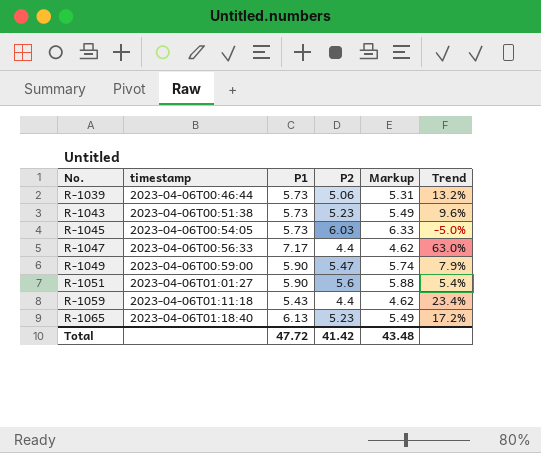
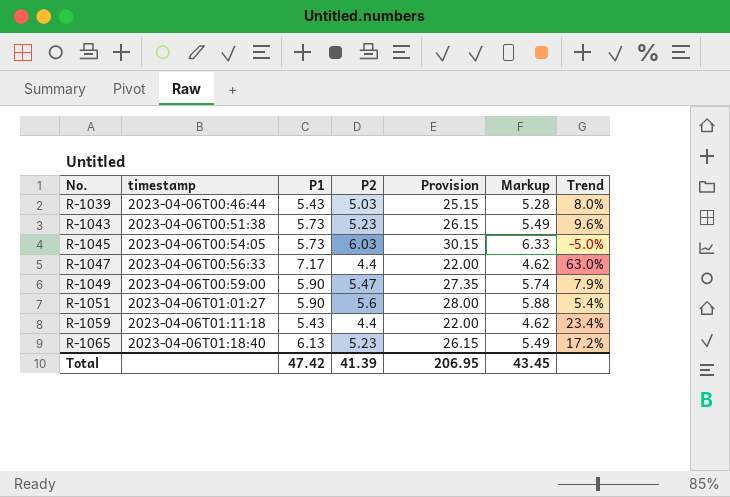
column Provision | formula: none -> [P2] * 5
R-1039 | P1: 5.73 -> 5.43
R-1039 | P2: 5.06 -> 5.03
R-1039 | Markup: 5.31 -> 5.28
R-1039 | Trend: 13.2% -> 8.0%
Total | P1: 47.72 -> 47.42
Total | P2: 41.42 -> 41.39
Total | Markup: 43.48 -> 43.45

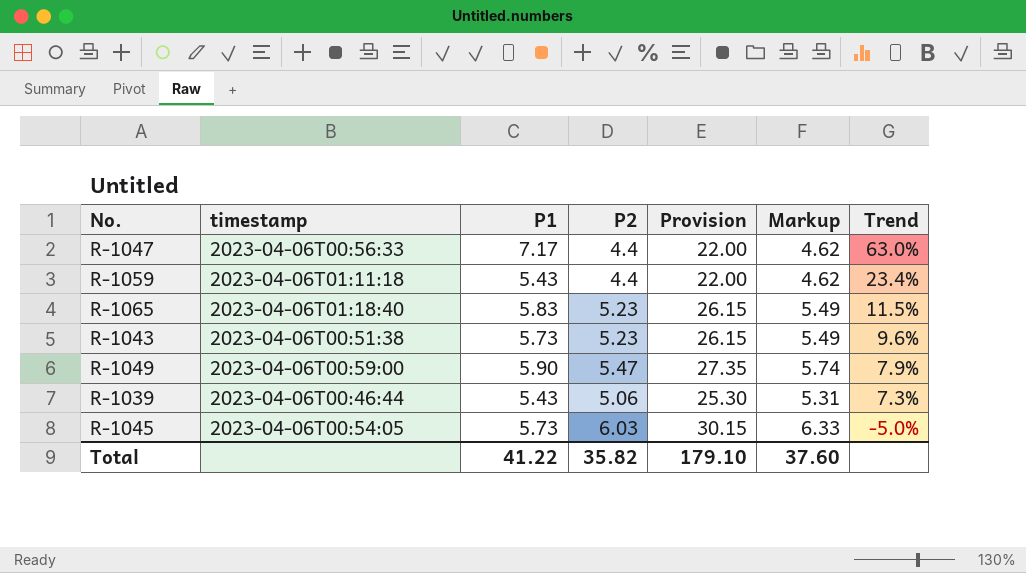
row order: No. ascending -> Trend descending
row R-1051: 2023-04-06T01:01:27 | 5.90 | 5.6 | 28.00 | 5.88 | 5.4% -> none
R-1065 | P1: 6.13 -> 5.83
R-1065 | Trend: 17.2% -> 11.5%
R-1039 | P2: 5.03 -> 5.06
R-1039 | Provision: 25.15 -> 25.30
R-1039 | Markup: 5.28 -> 5.31
R-1039 | Trend: 8.0% -> 7.3%
Total | P1: 47.42 -> 41.22
Total | P2: 41.39 -> 35.82
Total | Provision: 206.95 -> 179.10
Total | Markup: 43.45 -> 37.60

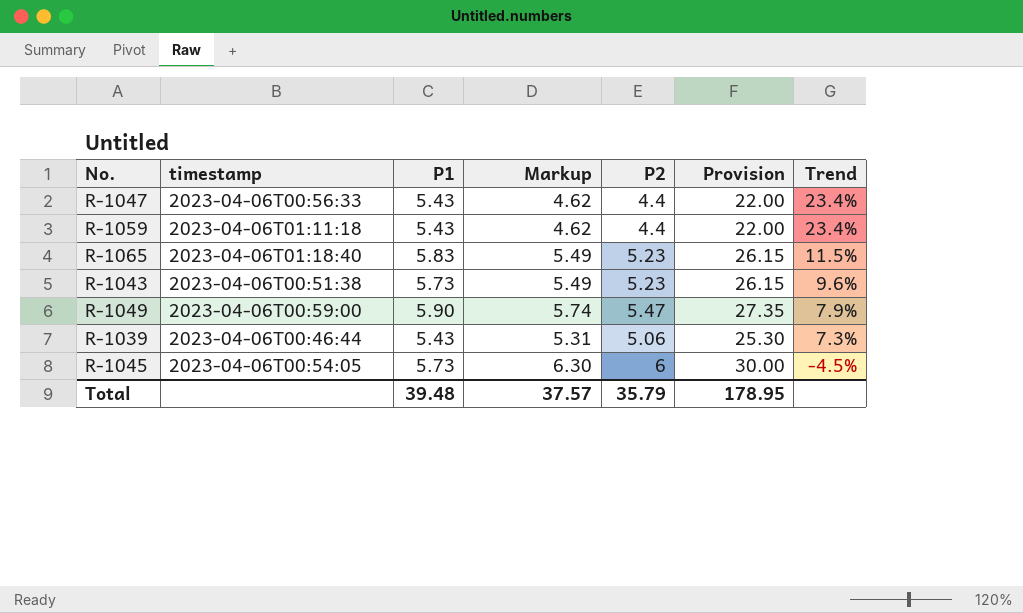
column Markup | position: 6 -> 4
R-1047 | P1: 7.17 -> 5.43
R-1047 | Trend: 63.0% -> 23.4%
R-1045 | Markup: 6.33 -> 6.30
R-1045 | P2: 6.03 -> 6
R-1045 | Provision: 30.15 -> 30.00
R-1045 | Trend: -5.0% -> -4.5%
Total | P1: 41.22 -> 39.48
Total | Markup: 37.60 -> 37.57
Total | P2: 35.82 -> 35.79
Total | Provision: 179.10 -> 178.95

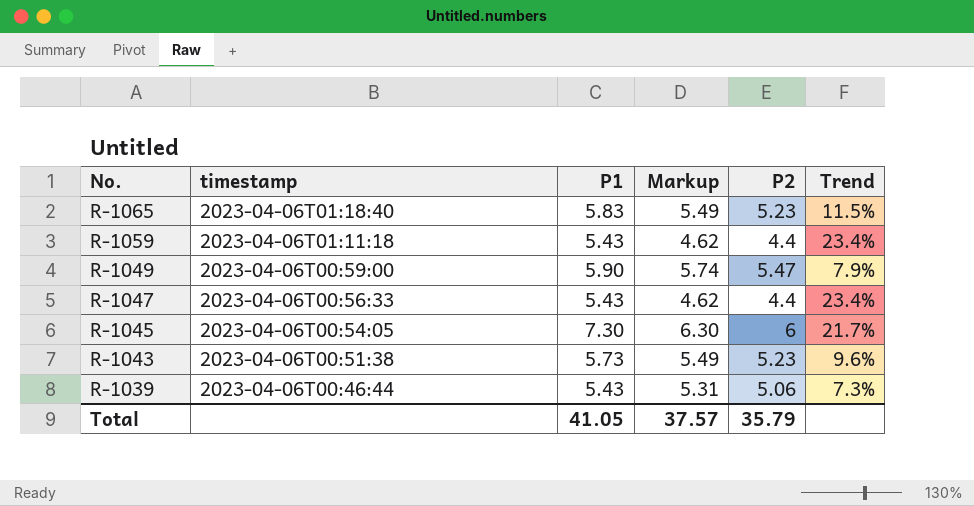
row order: Trend descending -> No. descending
column Provision | formula: [P2] * 5 -> none
R-1045 | P1: 5.73 -> 7.30
R-1045 | Trend: -4.5% -> 21.7%
Total | P1: 39.48 -> 41.05

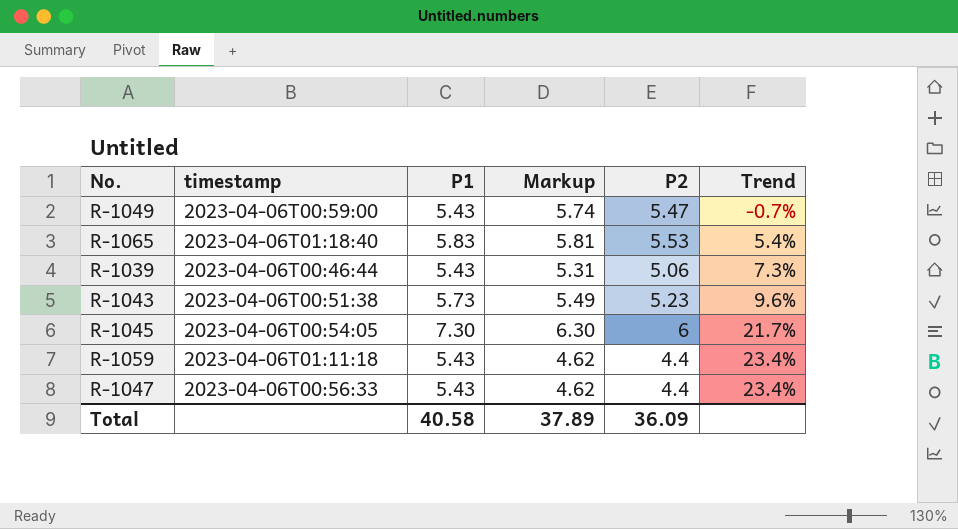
row order: No. descending -> Trend ascending
R-1049 | P1: 5.90 -> 5.43
R-1049 | Trend: 7.9% -> -0.7%
R-1065 | Markup: 5.49 -> 5.81
R-1065 | P2: 5.23 -> 5.53
R-1065 | Trend: 11.5% -> 5.4%
Total | P1: 41.05 -> 40.58
Total | Markup: 37.57 -> 37.89
Total | P2: 35.79 -> 36.09

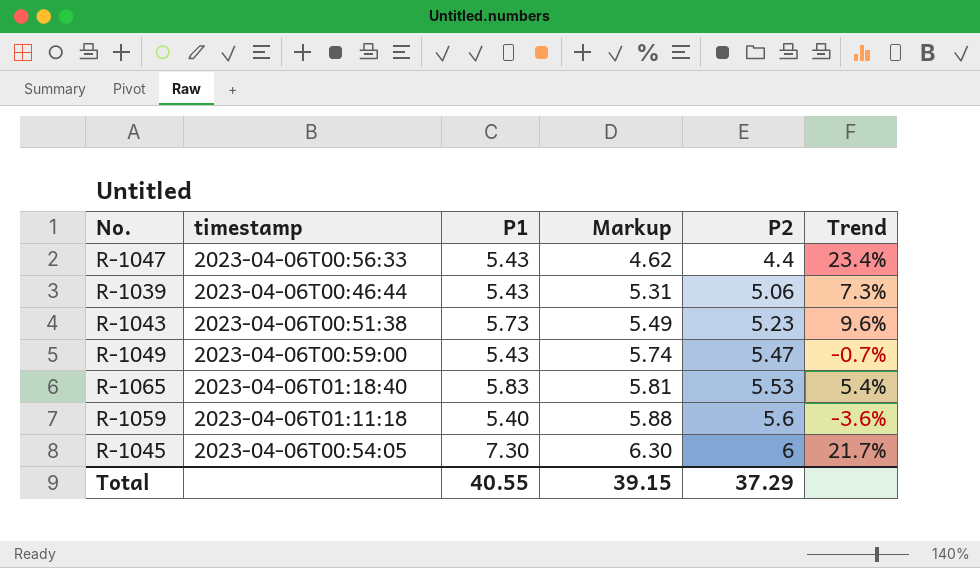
row order: Trend ascending -> Markup ascending
R-1059 | P1: 5.43 -> 5.40
R-1059 | Markup: 4.62 -> 5.88
R-1059 | P2: 4.4 -> 5.6
R-1059 | Trend: 23.4% -> -3.6%
Total | P1: 40.58 -> 40.55
Total | Markup: 37.89 -> 39.15
Total | P2: 36.09 -> 37.29

